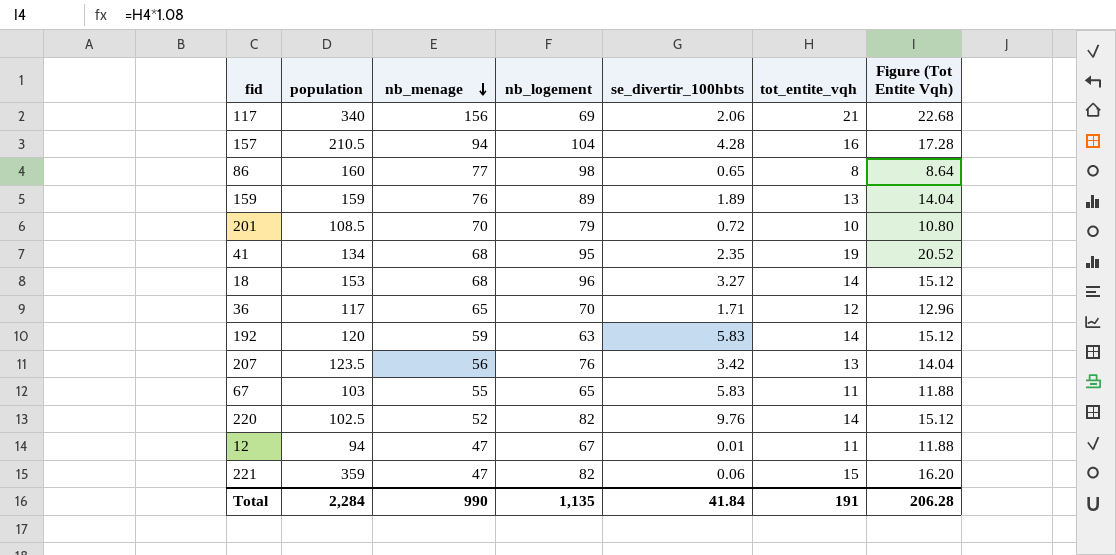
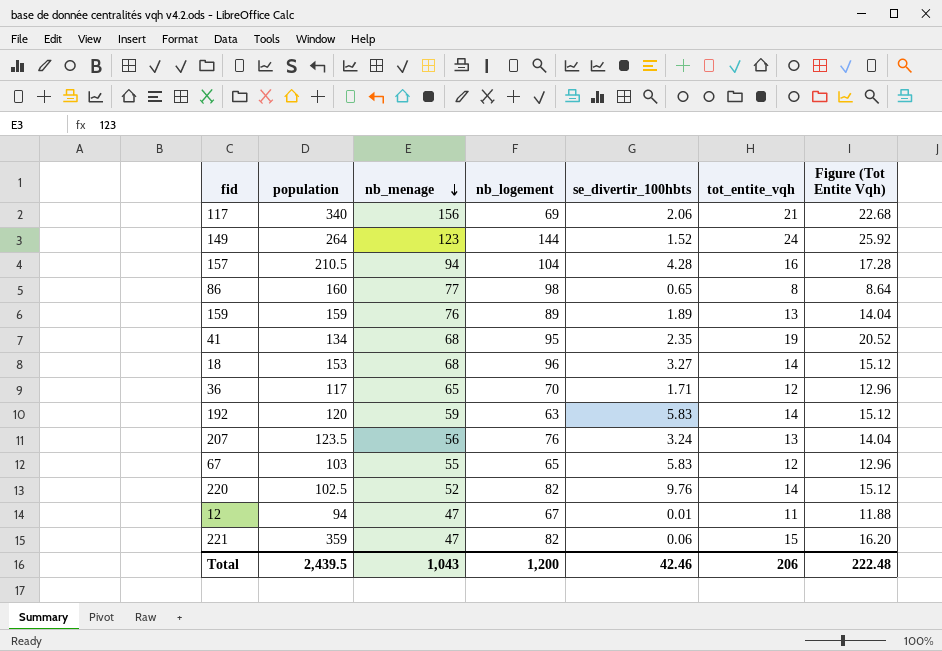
row 201: 108.5 | 70 | 79 | 0.72 | 10 | 10.80 -> none
row 149: none -> 264 | 123 | 144 | 1.52 | 24 | 25.92
207 | se_divertir_100hbts: 3.42 -> 3.24
67 | tot_entite_vqh: 11 -> 12
67 | Figure (Tot Entite Vqh): 11.88 -> 12.96
Total | population: 2,284 -> 2,439.5
Total | nb_menage: 990 -> 1,043
Total | nb_logement: 1,135 -> 1,200
Total | se_divertir_100hbts: 41.84 -> 42.46
Total | tot_entite_vqh: 191 -> 206
Total | Figure (Tot Entite Vqh): 206.28 -> 222.48

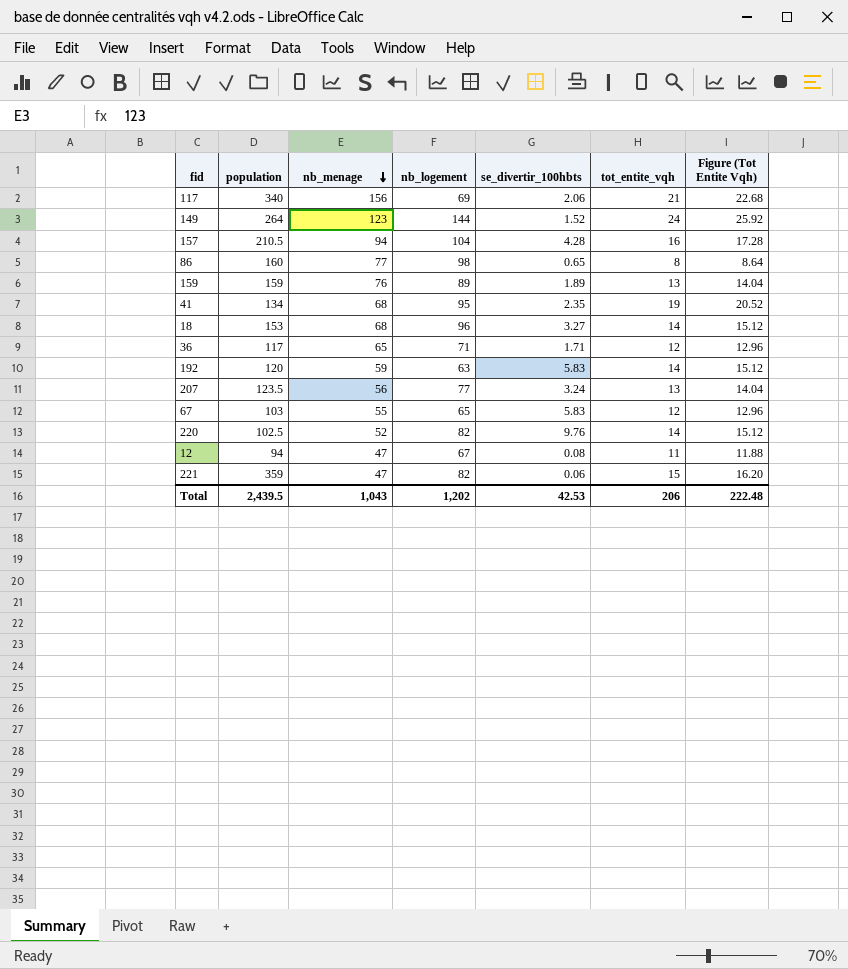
36 | nb_logement: 70 -> 71
207 | nb_logement: 76 -> 77
12 | se_divertir_100hbts: 0.01 -> 0.08
Total | nb_logement: 1,200 -> 1,202
Total | se_divertir_100hbts: 42.46 -> 42.53

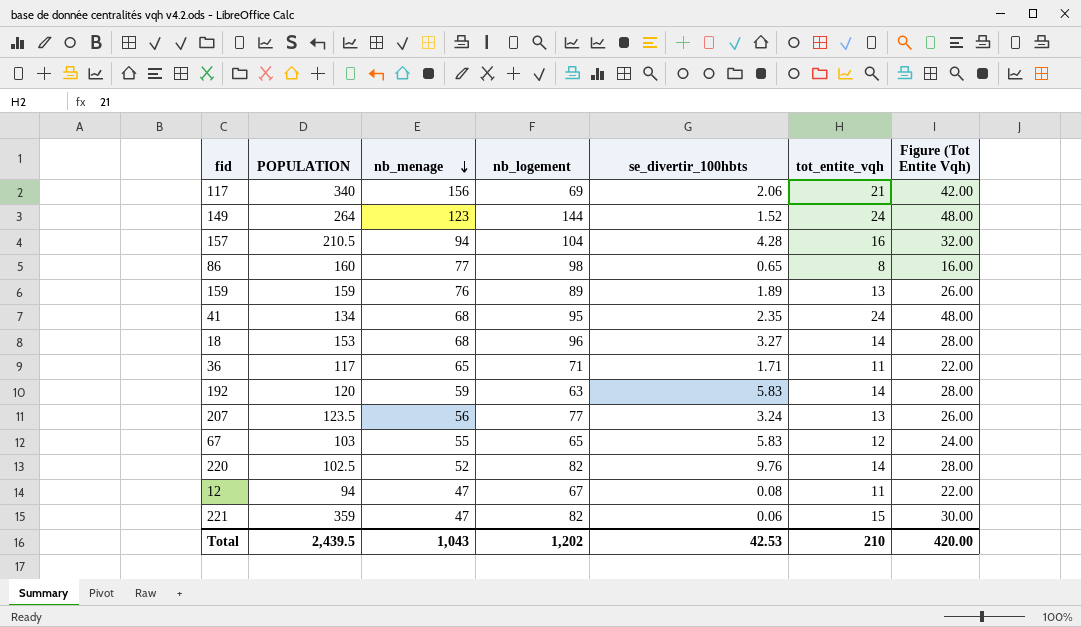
column name: population -> POPULATION
column Figure (Tot Entite Vqh) | formula: [tot_entite_vqh] * 1.08 -> [tot_entite_vqh] * 2
41 | tot_entite_vqh: 19 -> 24
36 | tot_entite_vqh: 12 -> 11
Total | tot_entite_vqh: 206 -> 210
Total | Figure (Tot Entite Vqh): 222.48 -> 420.00

